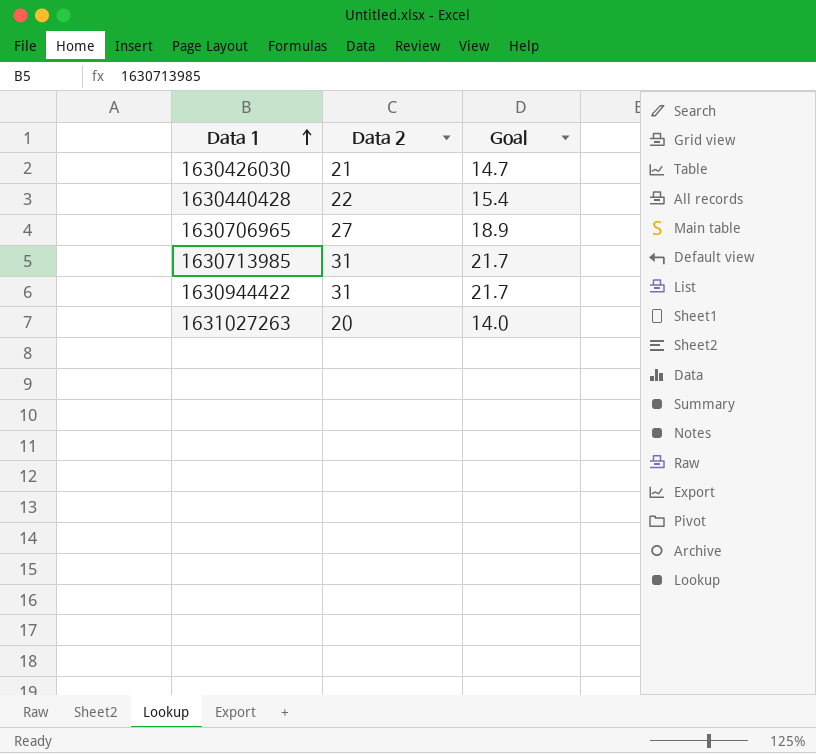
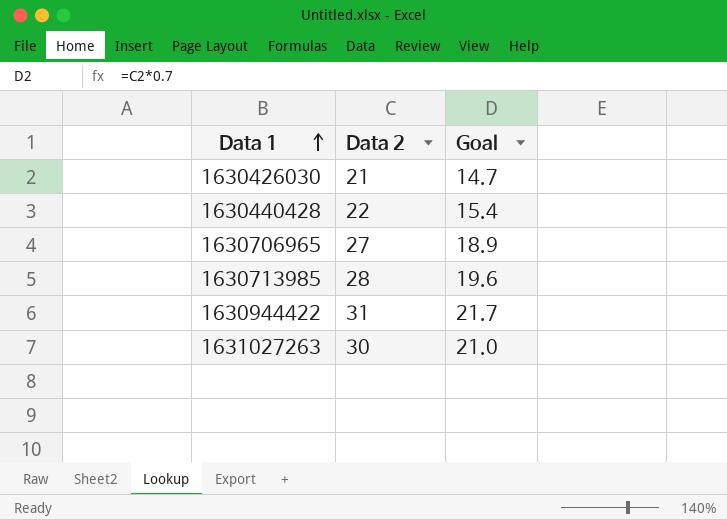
1630713985 | Data 2: 31 -> 28
1630713985 | Goal: 21.7 -> 19.6
1631027263 | Data 2: 20 -> 30
1631027263 | Goal: 14.0 -> 21.0

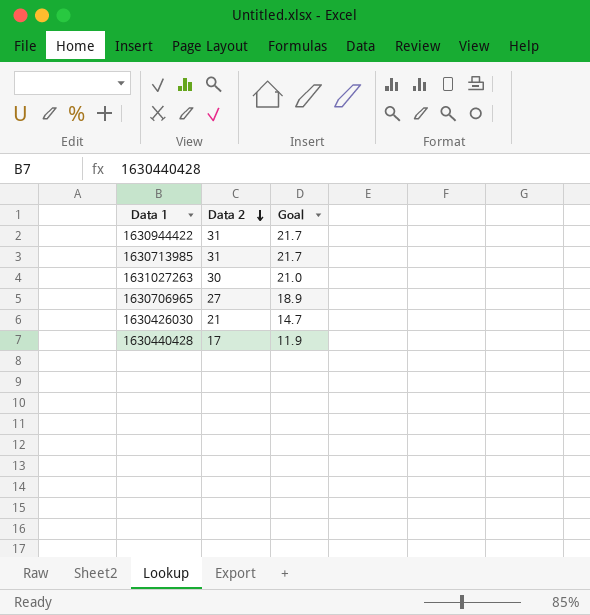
row order: Data 1 ascending -> Data 2 descending
1630713985 | Data 2: 28 -> 31
1630713985 | Goal: 19.6 -> 21.7
1630440428 | Data 2: 22 -> 17
1630440428 | Goal: 15.4 -> 11.9

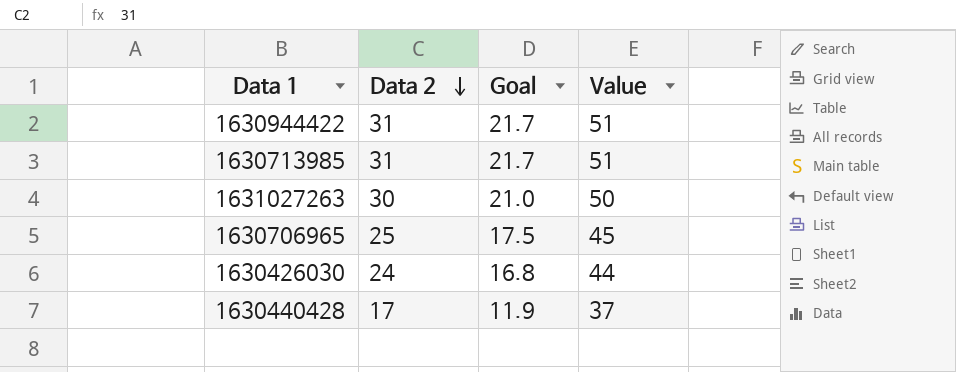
column Value | formula: none -> [Data 2] + 20
1630706965 | Data 2: 27 -> 25
1630706965 | Goal: 18.9 -> 17.5
1630426030 | Data 2: 21 -> 24
1630426030 | Goal: 14.7 -> 16.8

